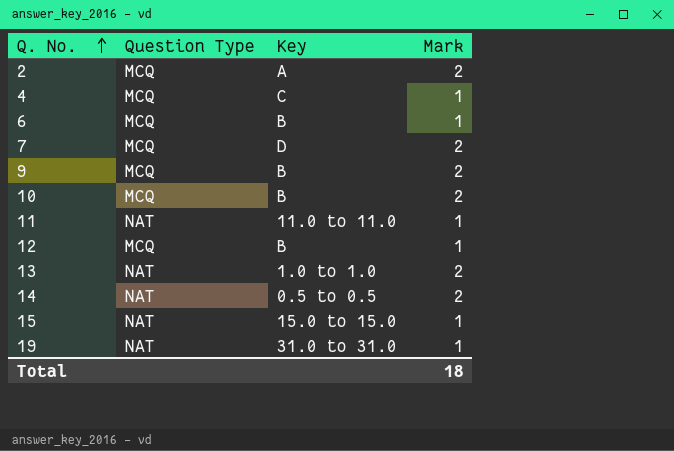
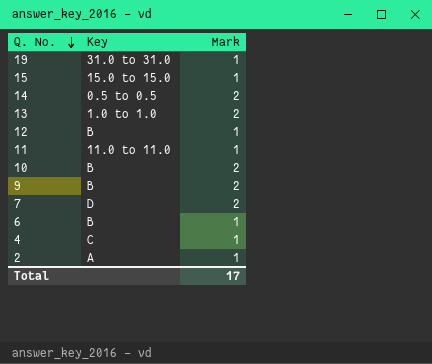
row order: Q. No. ascending -> Q. No. descending
column Question Type | position: 2 -> none
2 | Mark: 2 -> 1
Total | Mark: 18 -> 17

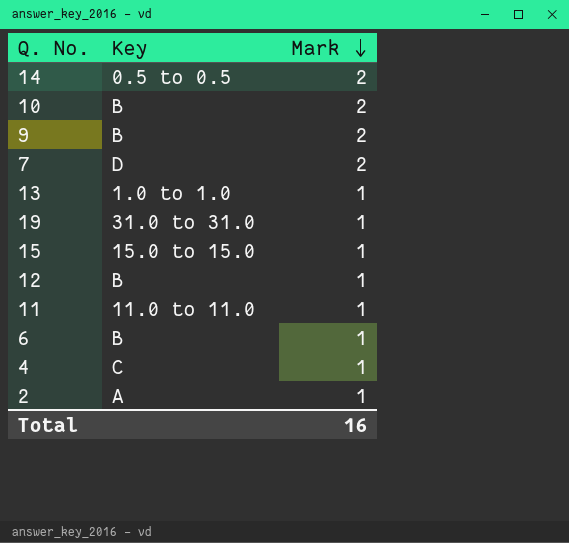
row order: Q. No. descending -> Mark descending
13 | Mark: 2 -> 1
Total | Mark: 17 -> 16

